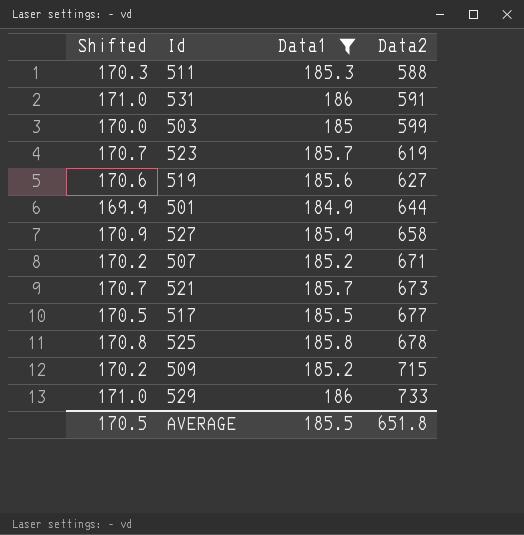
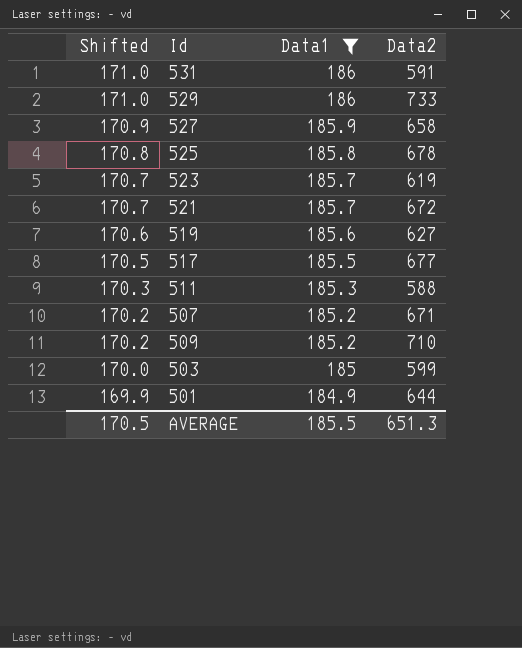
row order: Data2 ascending -> Shifted descending
521 | Data2: 673 -> 672
509 | Data2: 715 -> 710
AVERAGE | Data2: 651.8 -> 651.3

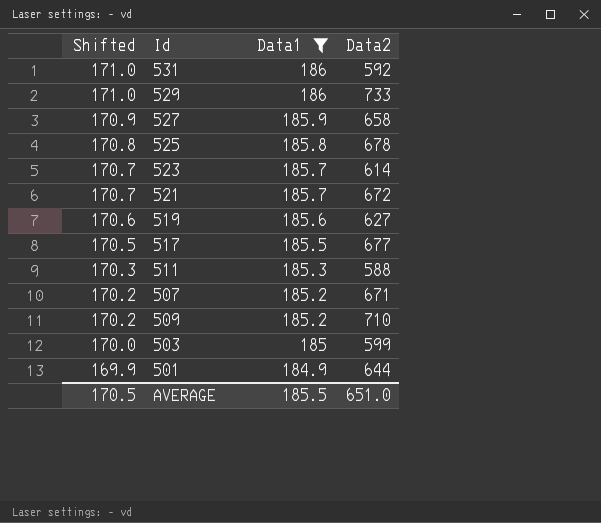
531 | Data2: 591 -> 592
523 | Data2: 619 -> 614
AVERAGE | Data2: 651.3 -> 651.0

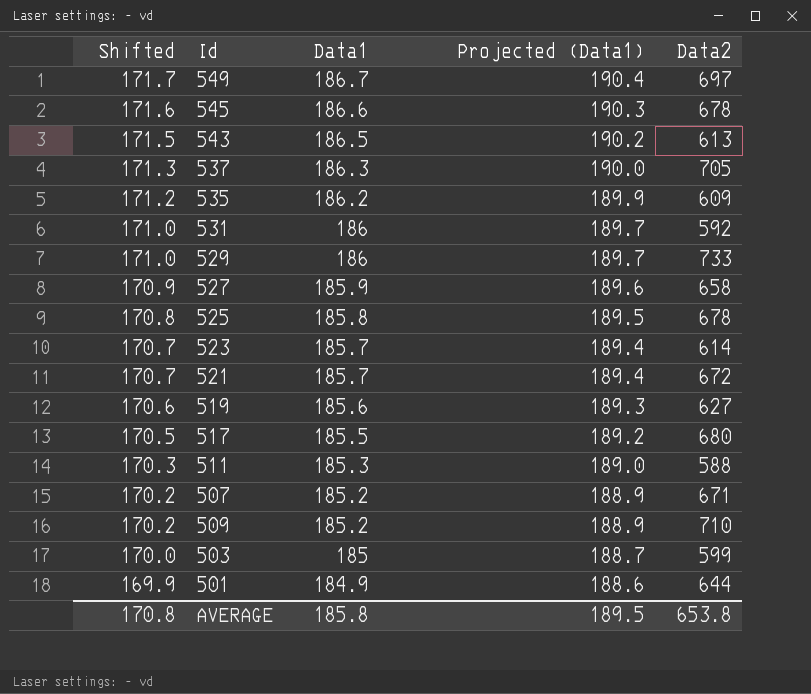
filter: Data1 <= 186 -> none
column Projected (Data1) | formula: none -> [Data1] * 1.02
517 | Data2: 677 -> 680
AVERAGE | Shifted: 170.5 -> 170.8
AVERAGE | Data1: 185.5 -> 185.8
AVERAGE | Data2: 651.0 -> 653.8

